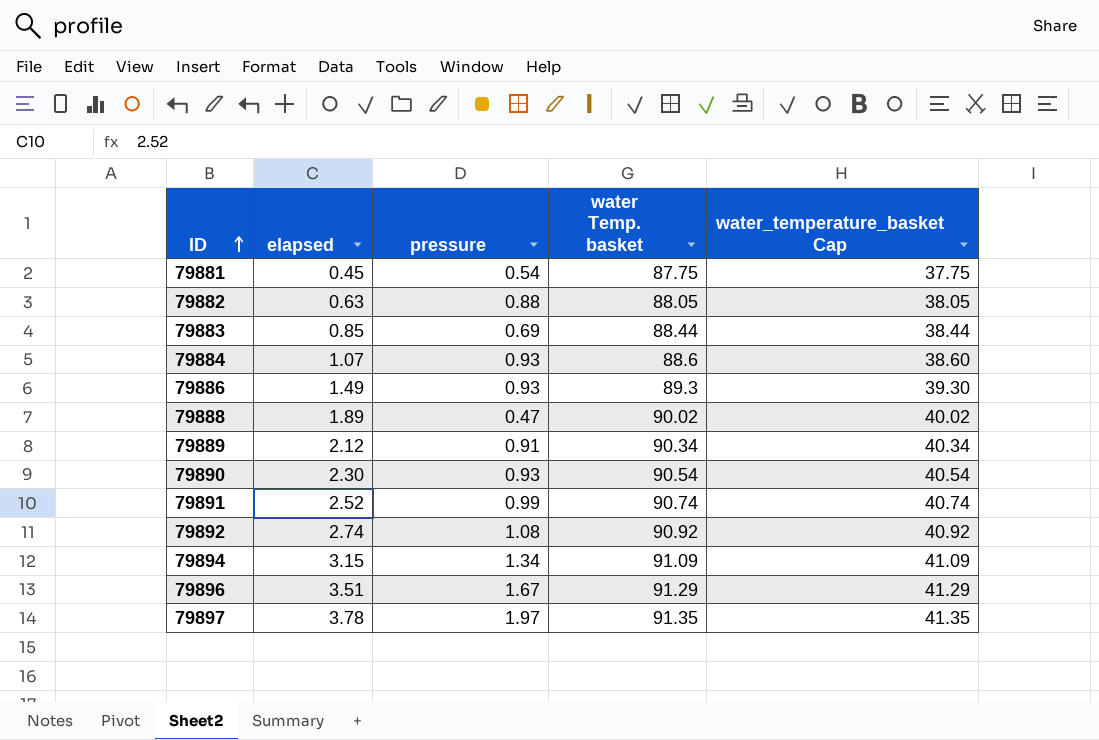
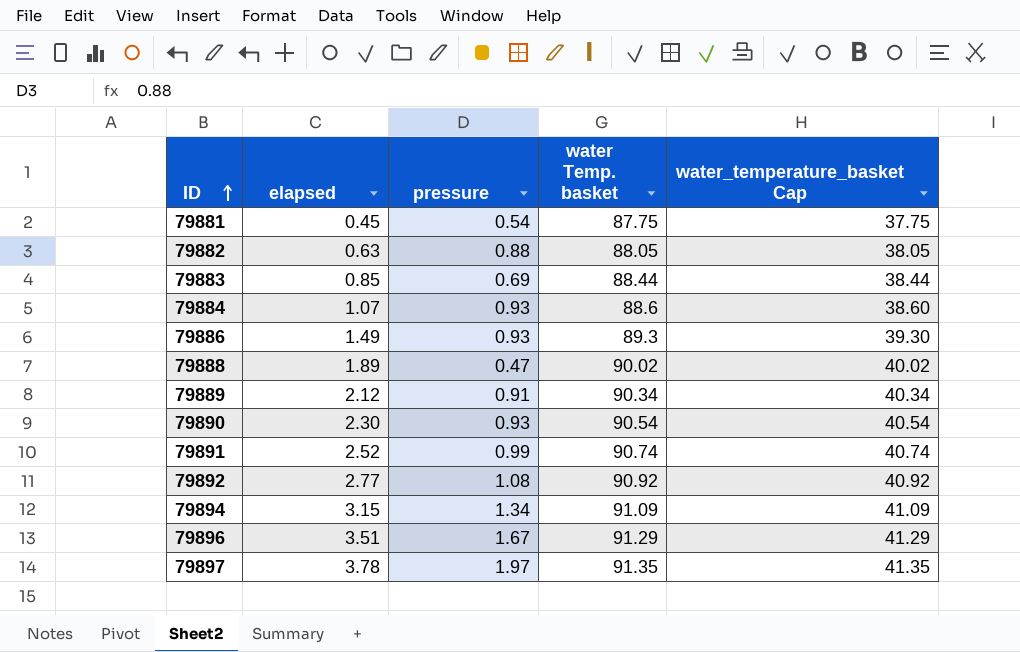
79892 | elapsed: 2.74 -> 2.77

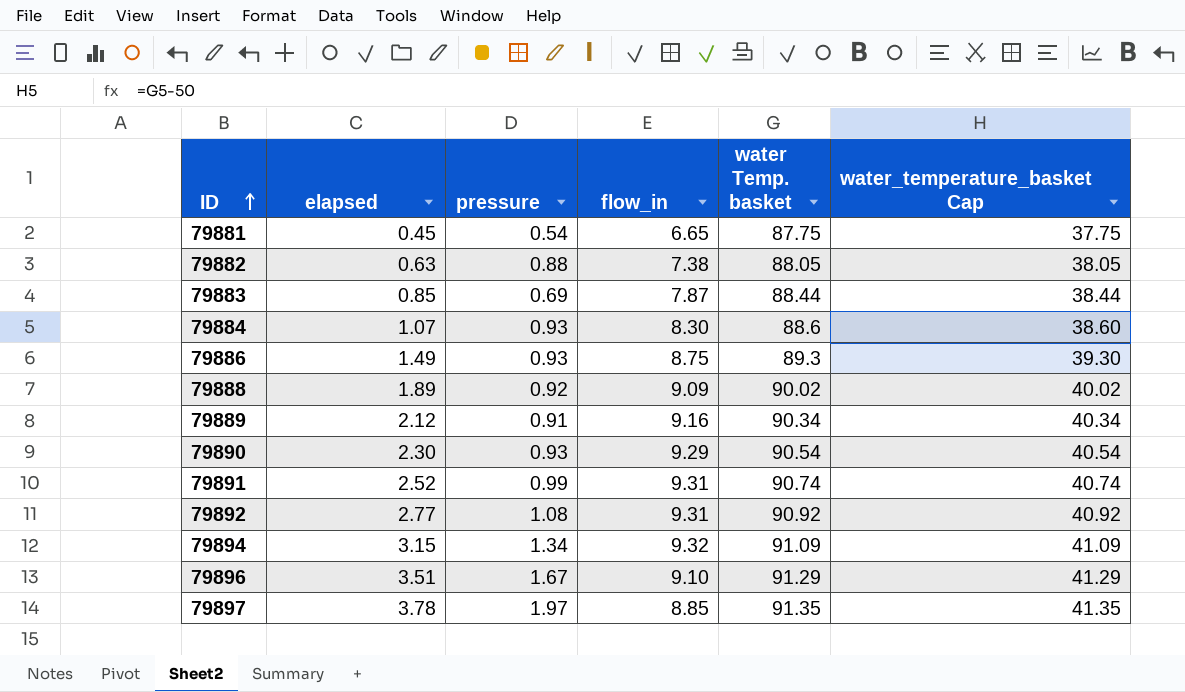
column flow_in | position: none -> 4
79888 | pressure: 0.47 -> 0.92

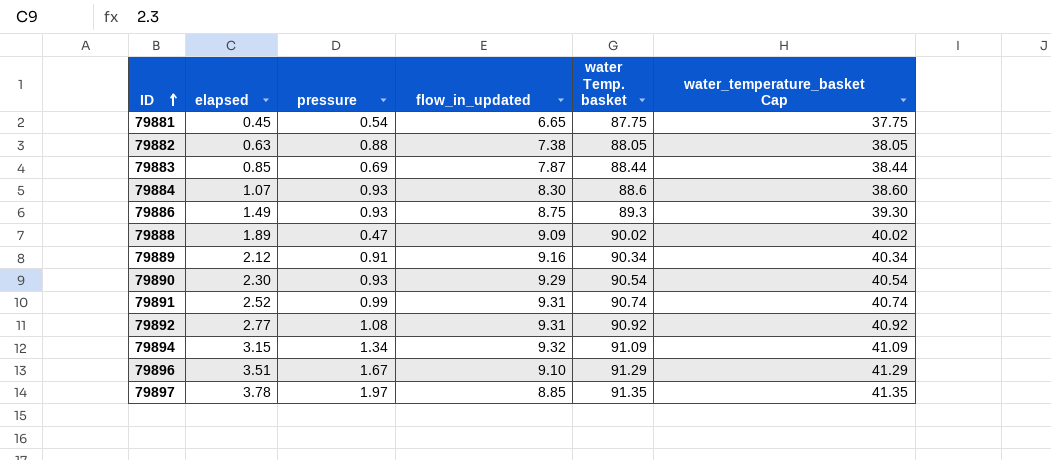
column name: flow_in -> flow_in_updated
79888 | pressure: 0.92 -> 0.47

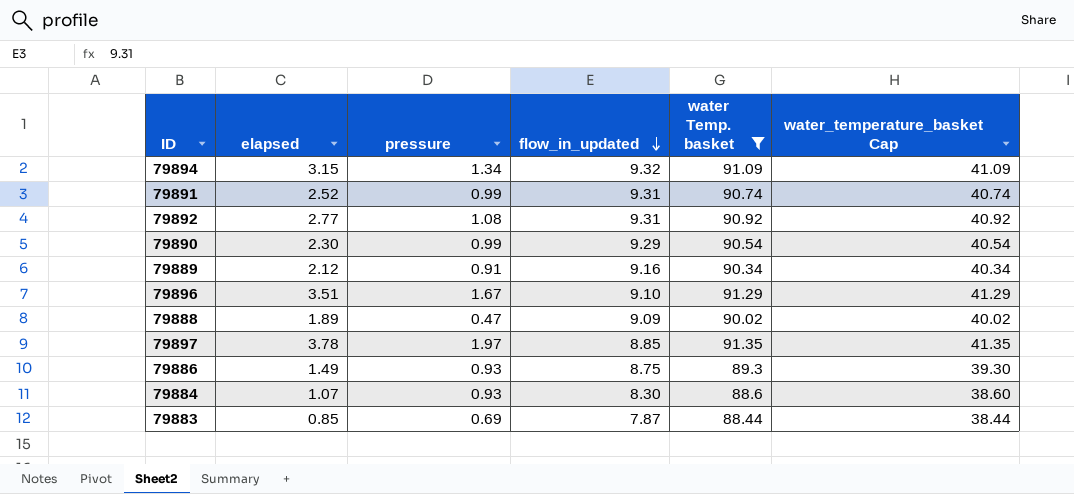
filter: none -> water Temp. basket >= 88.44
row order: ID ascending -> flow_in_updated descending
79890 | pressure: 0.93 -> 0.99

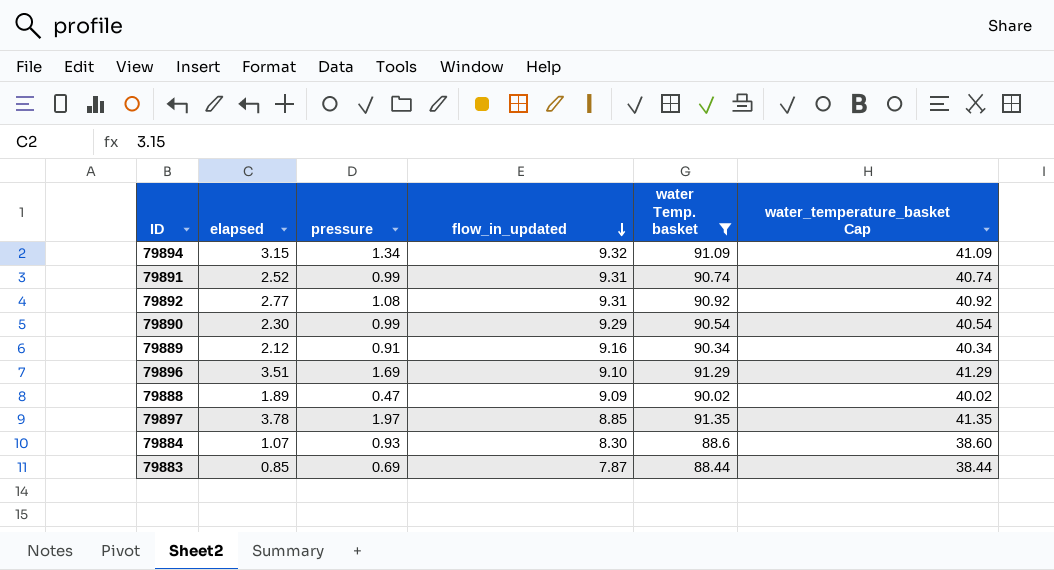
row 79886: 1.49 | 0.93 | 8.75 | 89.3 | 39.30 -> none
79896 | pressure: 1.67 -> 1.69

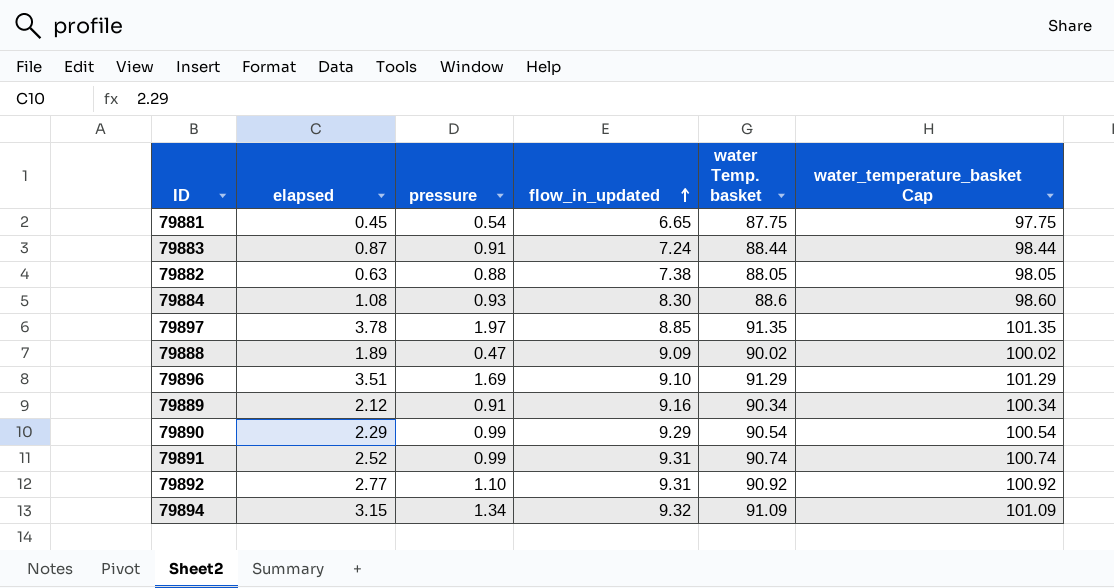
filter: water Temp. basket >= 88.44 -> none
row order: flow_in_updated descending -> flow_in_updated ascending
column water_temperature_basket Cap | formula: [water Temp. basket] - 50 -> [water Temp. basket] + 10
79883 | elapsed: 0.85 -> 0.87
79883 | pressure: 0.69 -> 0.91
79883 | flow_in_updated: 7.87 -> 7.24
79884 | elapsed: 1.07 -> 1.08
79890 | elapsed: 2.30 -> 2.29
79892 | pressure: 1.08 -> 1.10

